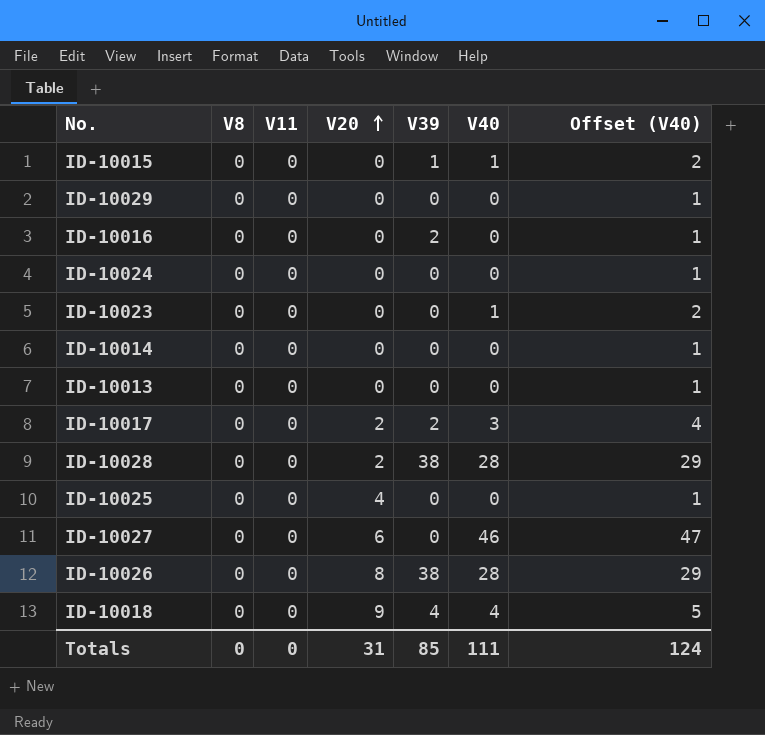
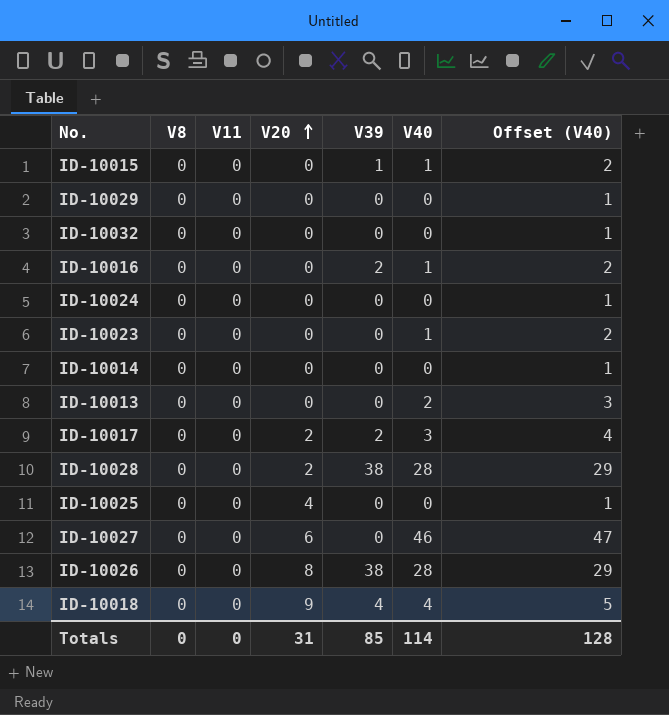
row ID-10032: none -> 0 | 0 | 0 | 0 | 0 | 1
ID-10016 | V40: 0 -> 1
ID-10016 | Offset (V40): 1 -> 2
ID-10013 | V40: 0 -> 2
ID-10013 | Offset (V40): 1 -> 3
Totals | V40: 111 -> 114
Totals | Offset (V40): 124 -> 128

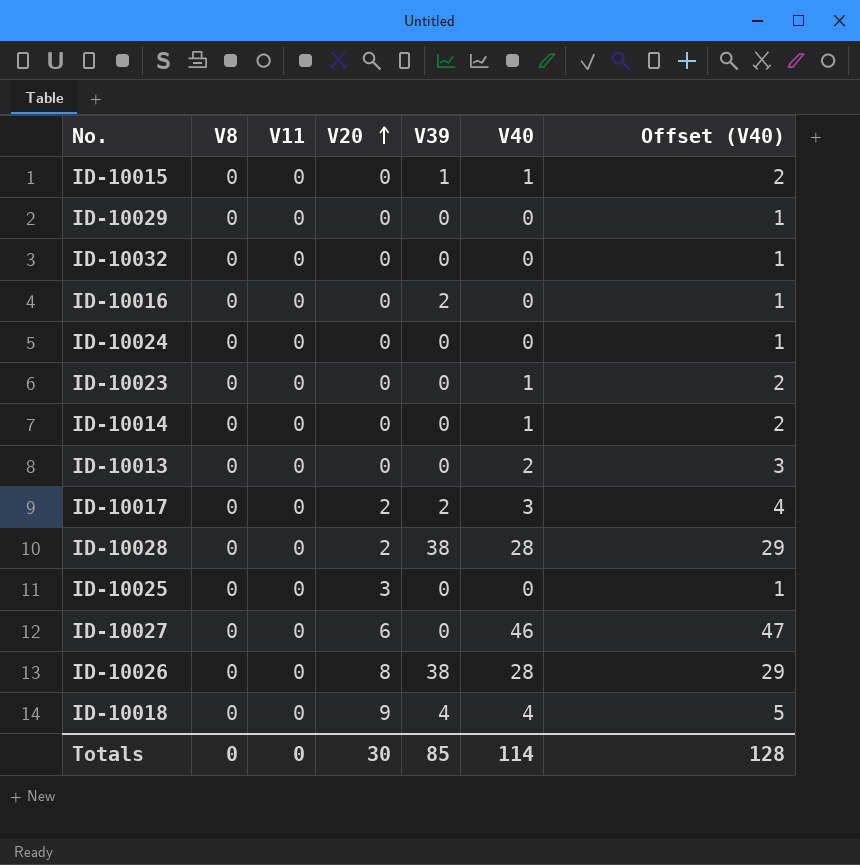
ID-10016 | V40: 1 -> 0
ID-10016 | Offset (V40): 2 -> 1
ID-10014 | V40: 0 -> 1
ID-10014 | Offset (V40): 1 -> 2
ID-10025 | V20: 4 -> 3
Totals | V20: 31 -> 30

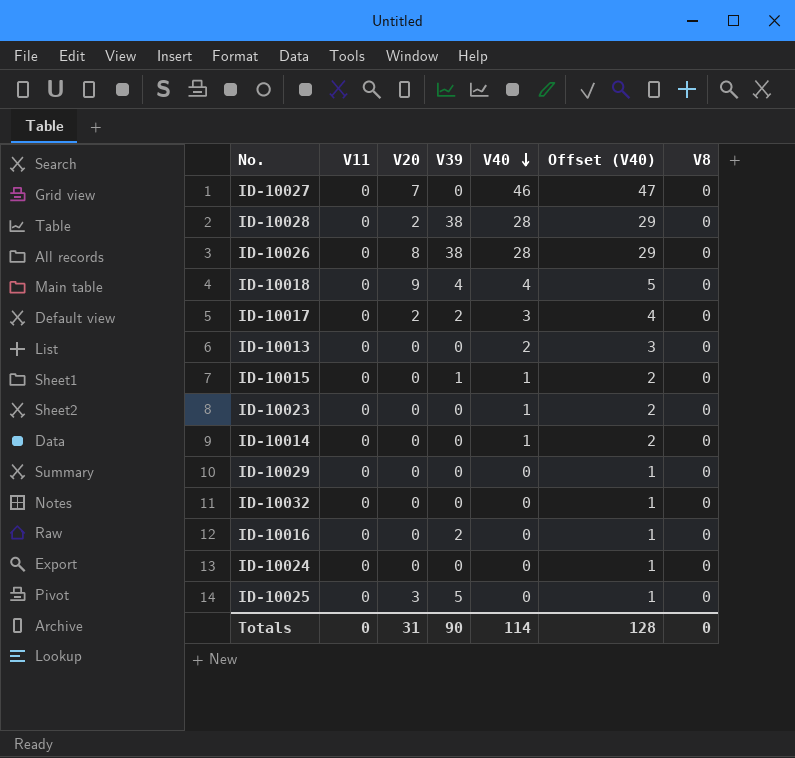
row order: V20 ascending -> V40 descending
column V8 | position: 2 -> 7
ID-10027 | V20: 6 -> 7
ID-10025 | V39: 0 -> 5
Totals | V20: 30 -> 31
Totals | V39: 85 -> 90

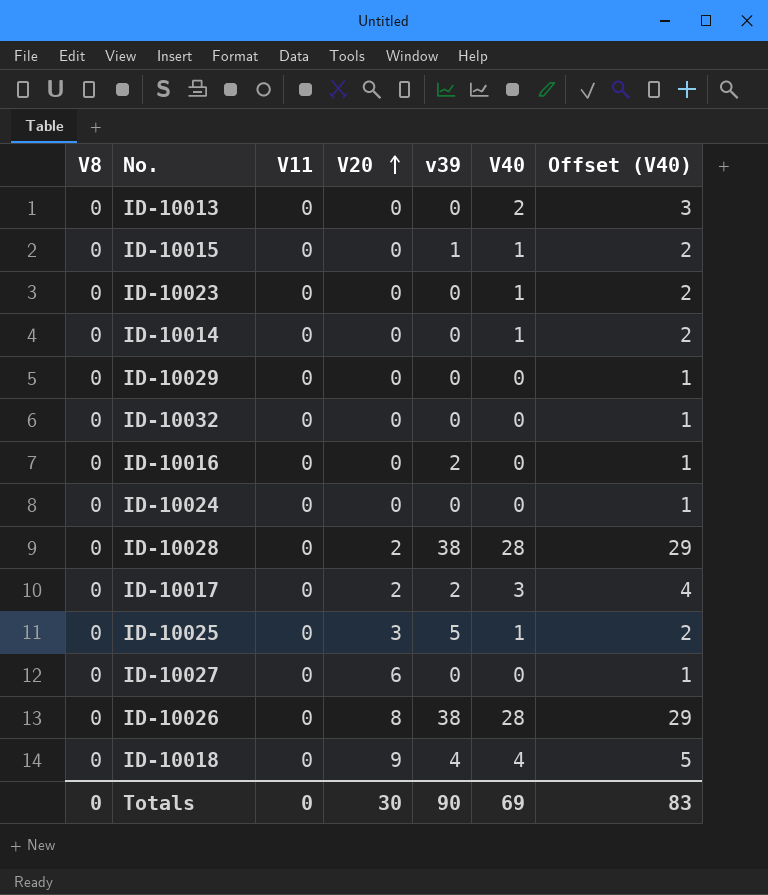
row order: V40 descending -> V20 ascending
column V8 | position: 7 -> 1
column name: V39 -> v39
ID-10025 | V40: 0 -> 1
ID-10025 | Offset (V40): 1 -> 2
ID-10027 | V20: 7 -> 6
ID-10027 | V40: 46 -> 0
ID-10027 | Offset (V40): 47 -> 1
Totals | V20: 31 -> 30
Totals | V40: 114 -> 69
Totals | Offset (V40): 128 -> 83

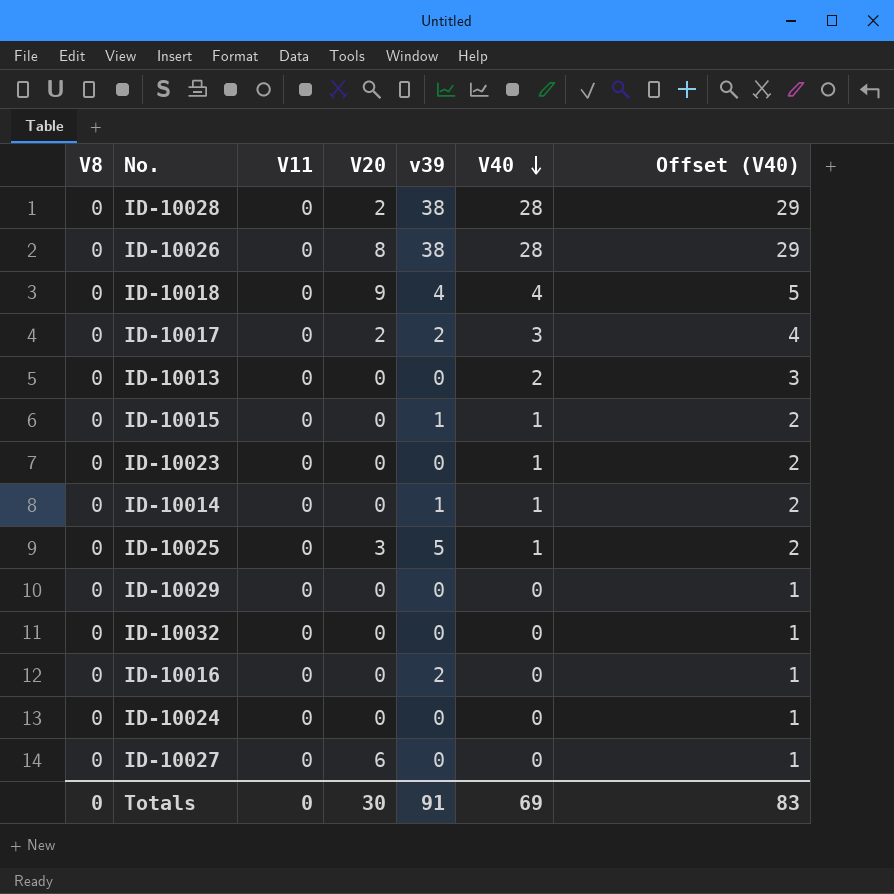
row order: V20 ascending -> V40 descending
ID-10014 | v39: 0 -> 1
Totals | v39: 90 -> 91

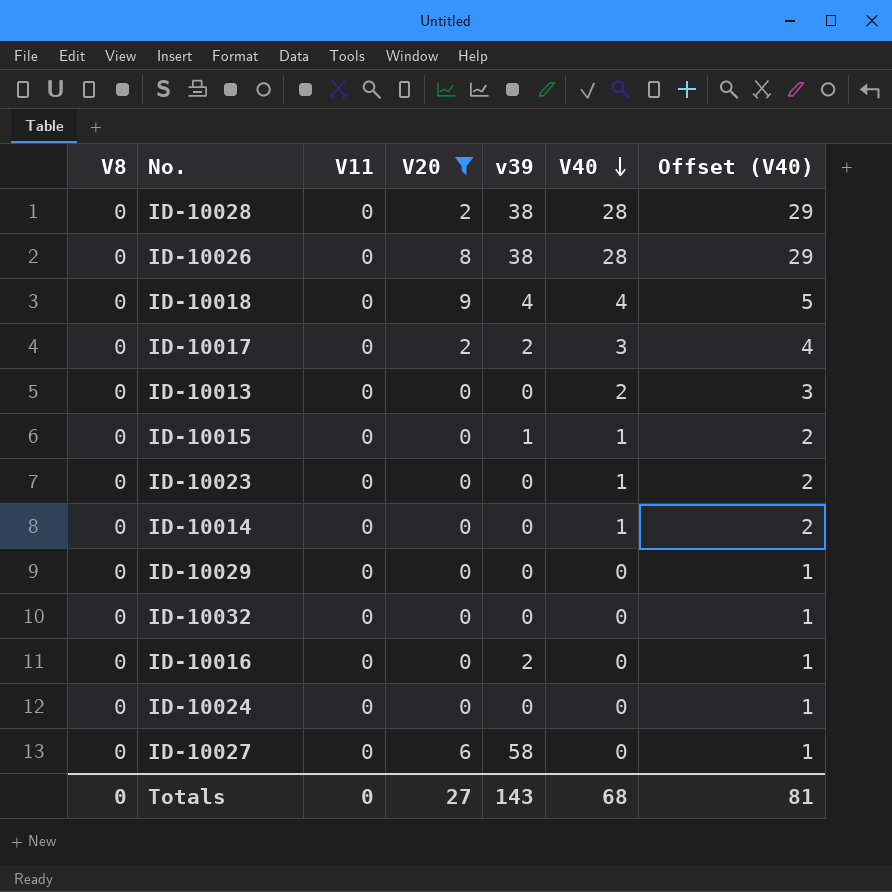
filter: none -> V20 != 3
ID-10014 | v39: 1 -> 0
ID-10027 | v39: 0 -> 58
Totals | V20: 30 -> 27
Totals | v39: 91 -> 143
Totals | V40: 69 -> 68
Totals | Offset (V40): 83 -> 81

